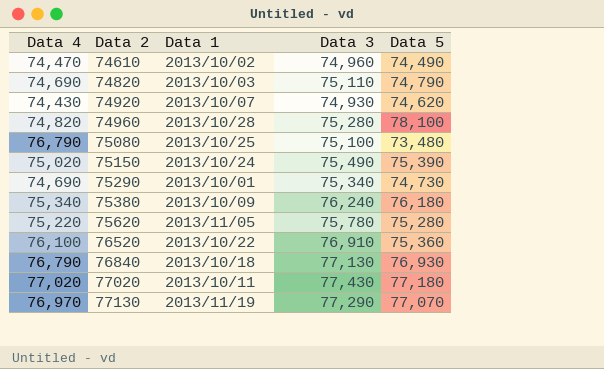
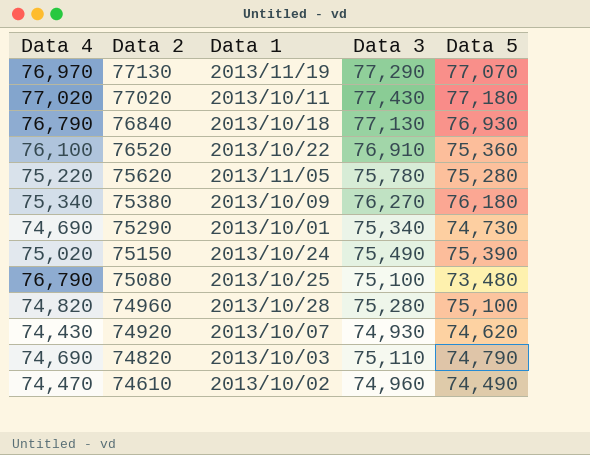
row order: Data 2 ascending -> Data 2 descending
75380 | Data 3: 76,240 -> 76,270
74960 | Data 5: 78,100 -> 75,100

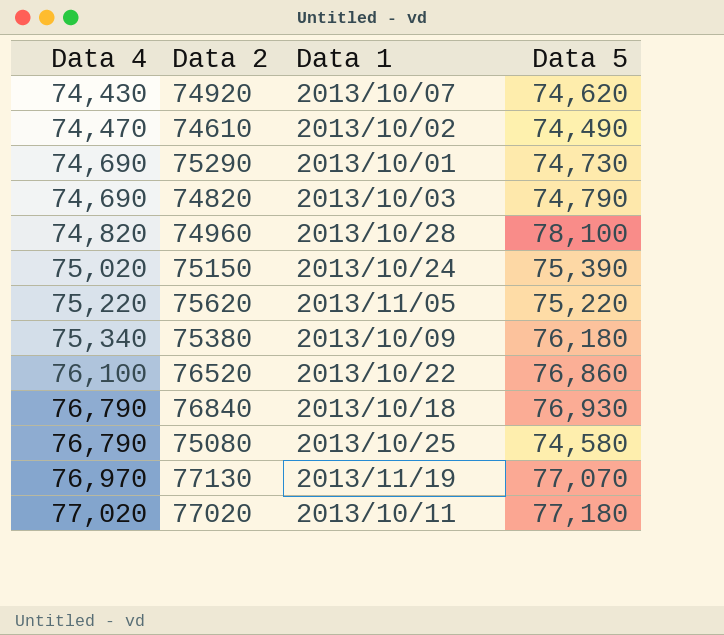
row order: Data 2 descending -> Data 4 ascending
column Data 3 | position: 4 -> none
74960 | Data 5: 75,100 -> 78,100
75620 | Data 5: 75,280 -> 75,220
76520 | Data 5: 75,360 -> 76,860
75080 | Data 5: 73,480 -> 74,580

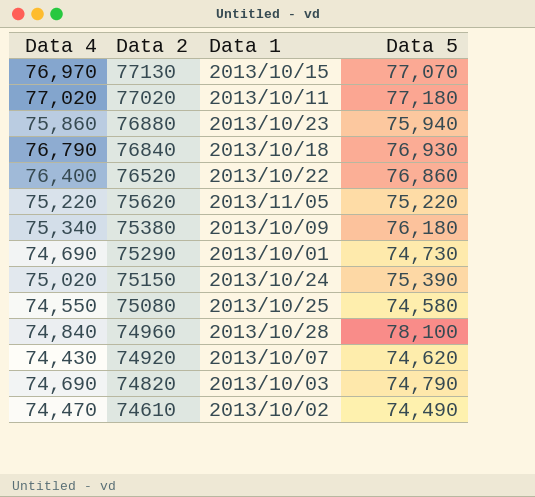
row order: Data 4 ascending -> Data 2 descending
77130 | Data 1: 2013/11/19 -> 2013/10/15
row 76880: none -> 75,860 | 2013/10/23 | 75,940
76520 | Data 4: 76,100 -> 76,400
75080 | Data 4: 76,790 -> 74,550
74960 | Data 4: 74,820 -> 74,840

